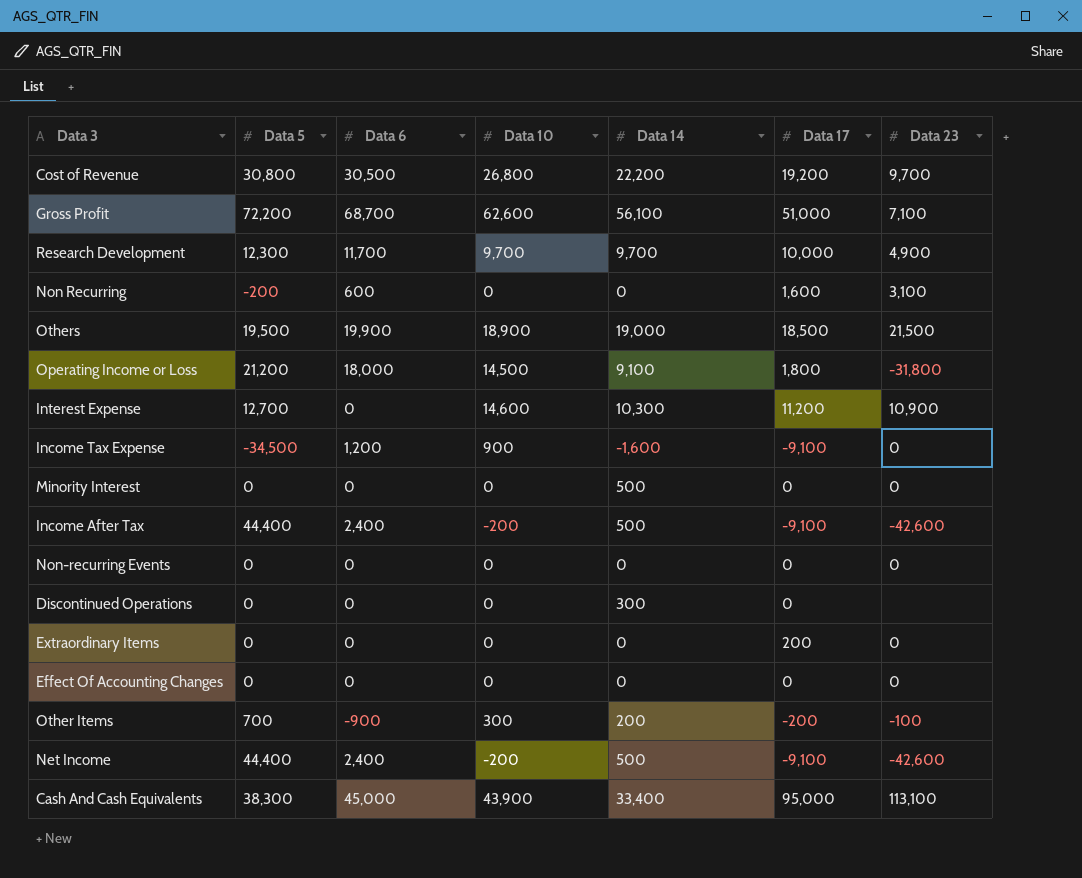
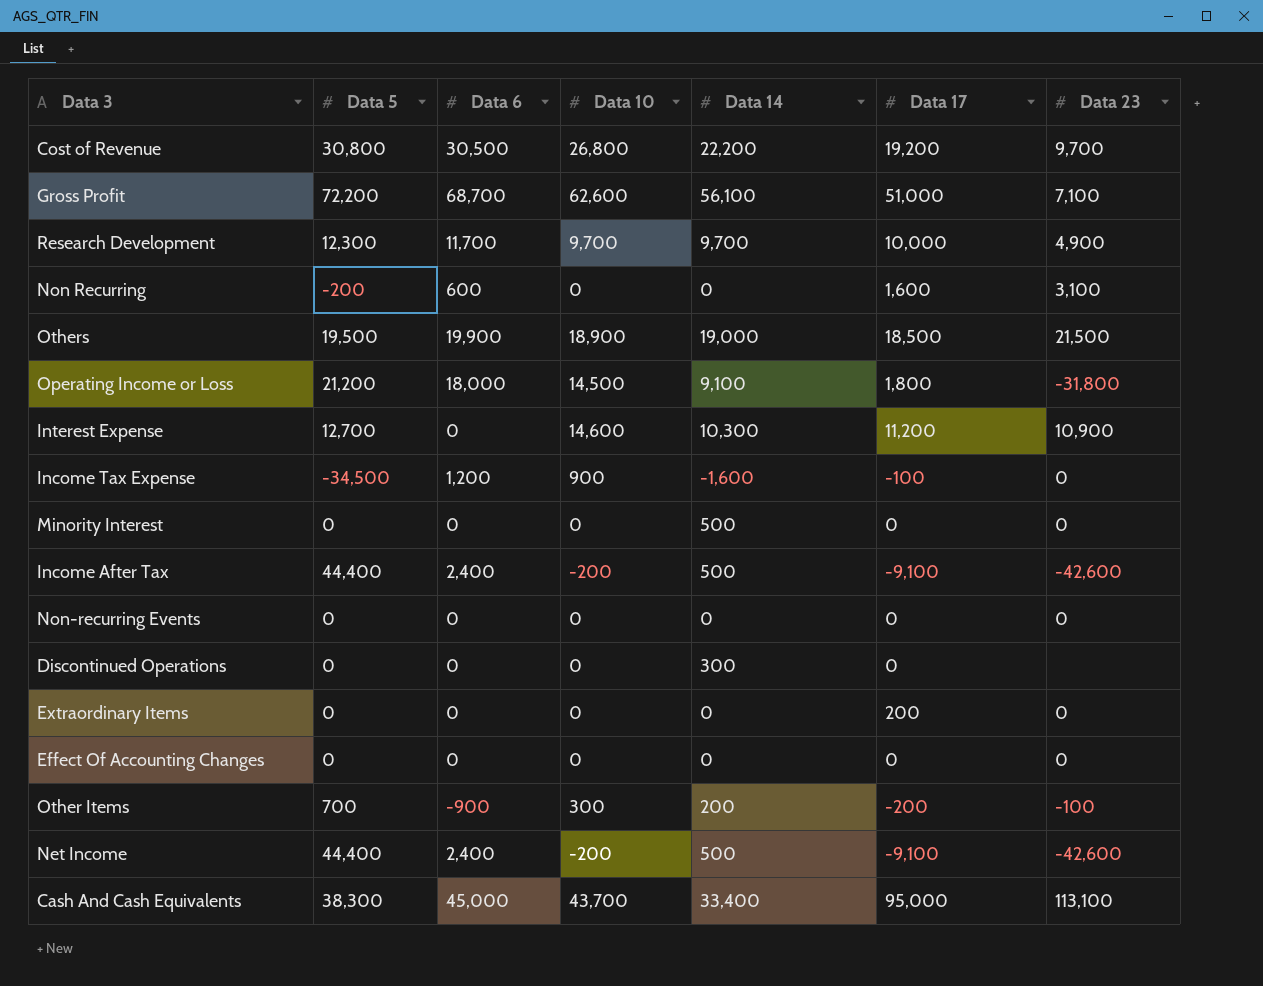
Income Tax Expense | Data 17: -9,100 -> -100
Cash And Cash Equivalents | Data 10: 43,900 -> 43,700

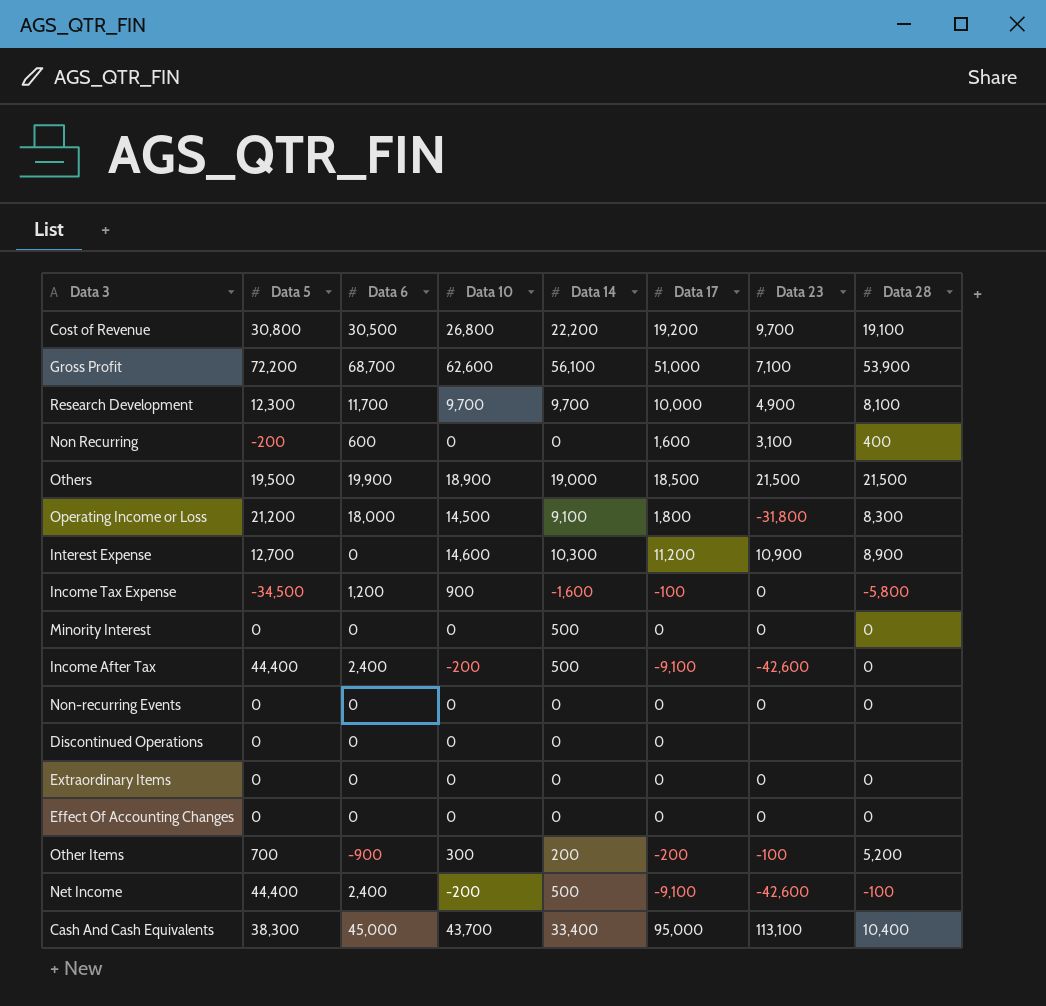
column Data 28 | position: none -> 8
Discontinued Operations | Data 14: 300 -> 0
Extraordinary Items | Data 17: 200 -> 0

